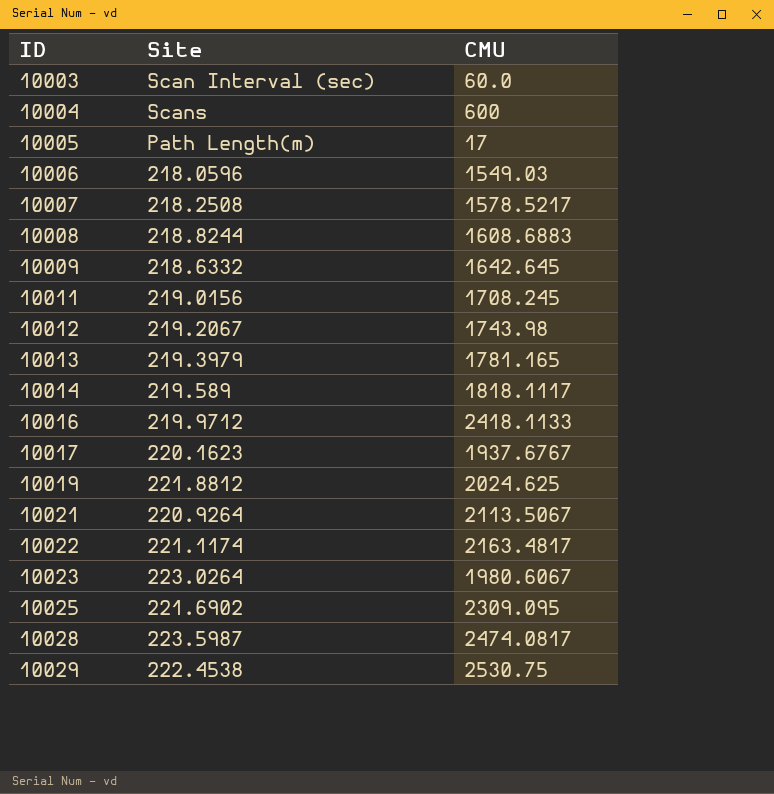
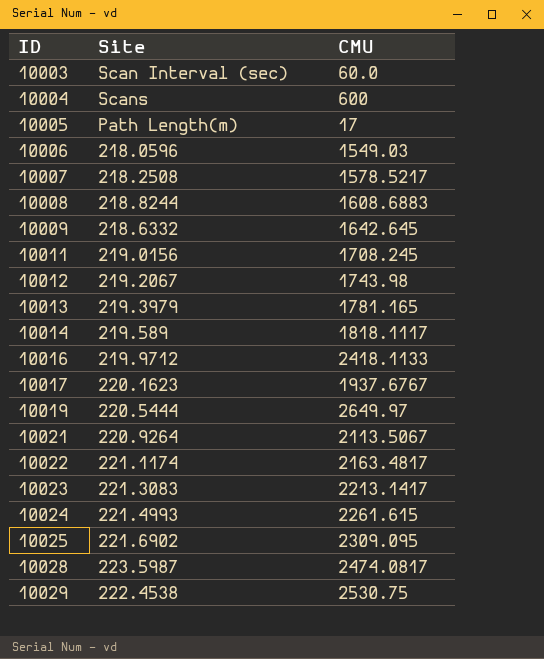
10019 | Site: 221.8812 -> 220.5444
10019 | CMU: 2024.625 -> 2649.97
10023 | Site: 223.0264 -> 221.3083
10023 | CMU: 1980.6067 -> 2213.1417
row 10024: none -> 221.4993 | 2261.615

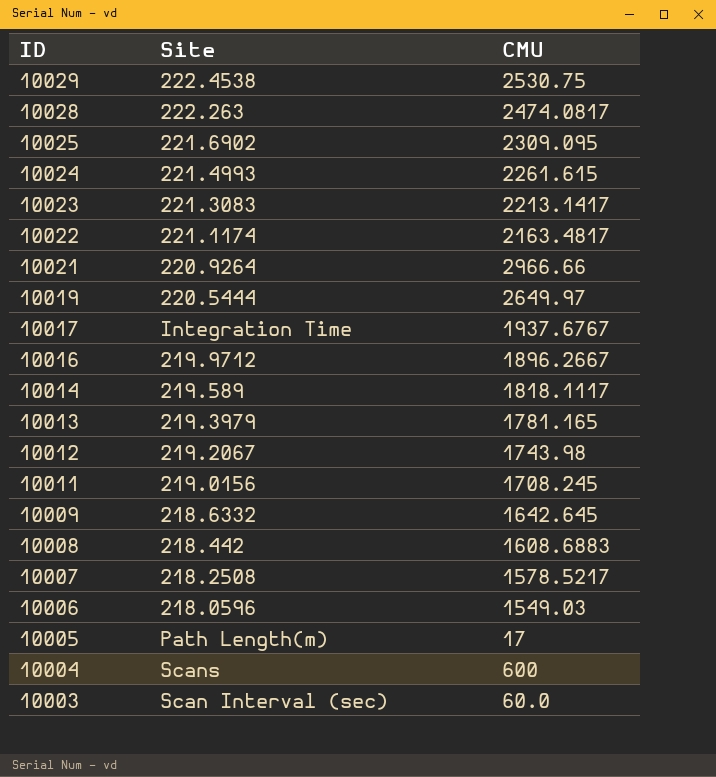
row order: ID ascending -> ID descending
10028 | Site: 223.5987 -> 222.263
10021 | CMU: 2113.5067 -> 2966.66
10017 | Site: 220.1623 -> Integration Time
10016 | CMU: 2418.1133 -> 1896.2667
10008 | Site: 218.8244 -> 218.442

